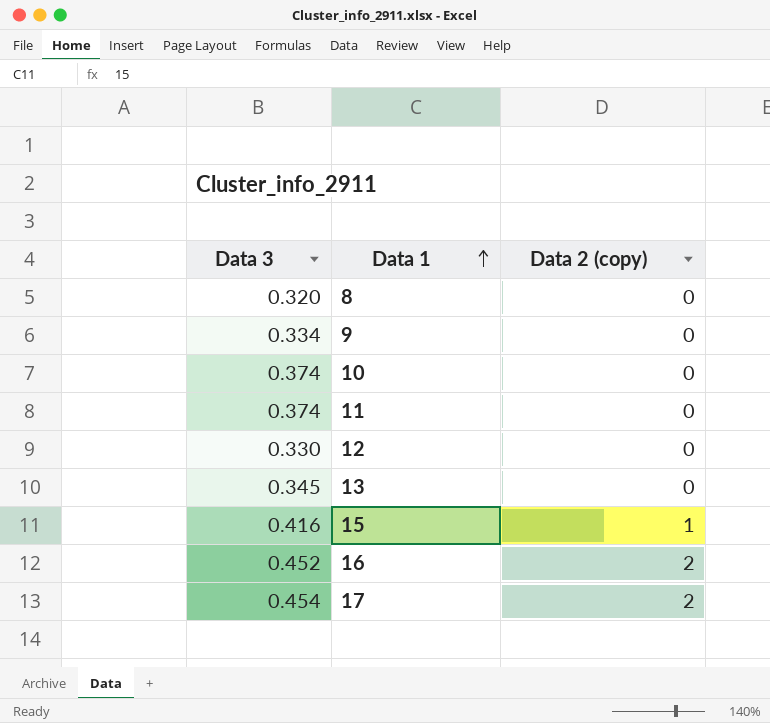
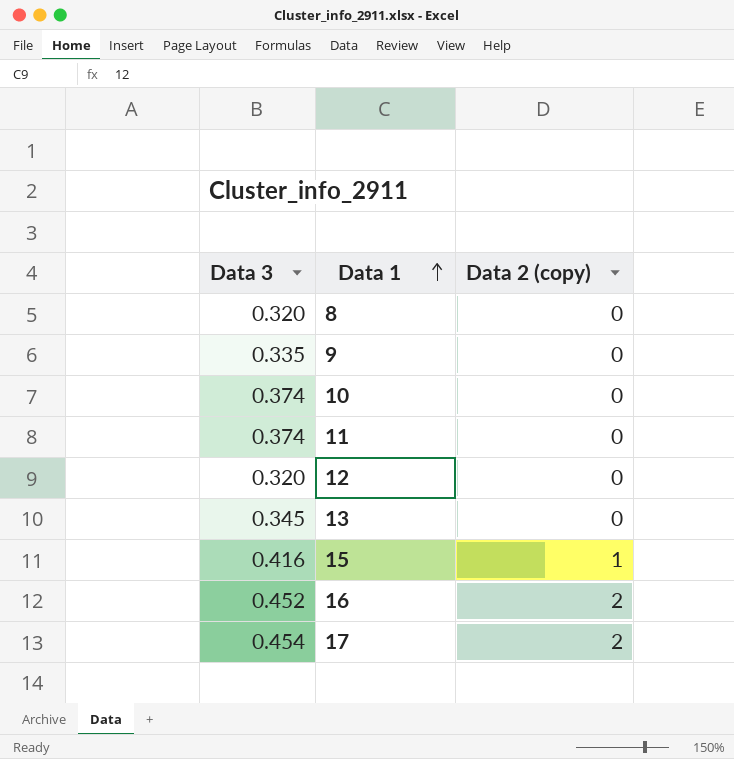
9 | Data 3: 0.334 -> 0.335
12 | Data 3: 0.330 -> 0.320

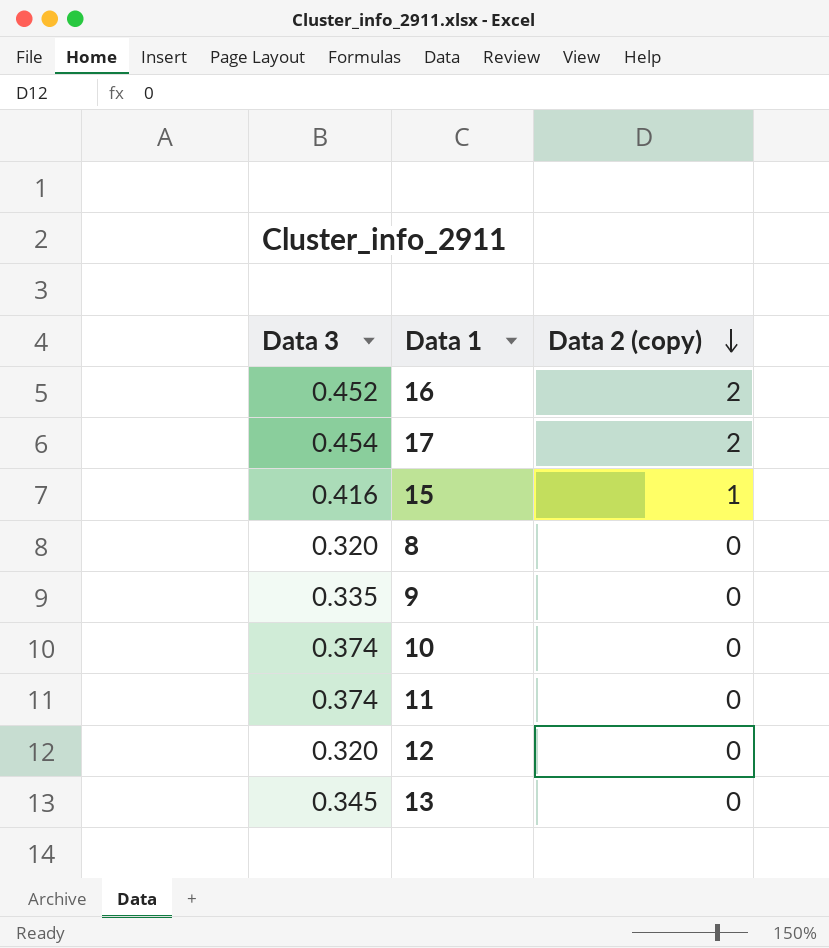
row order: Data 1 ascending -> Data 2 (copy) descending

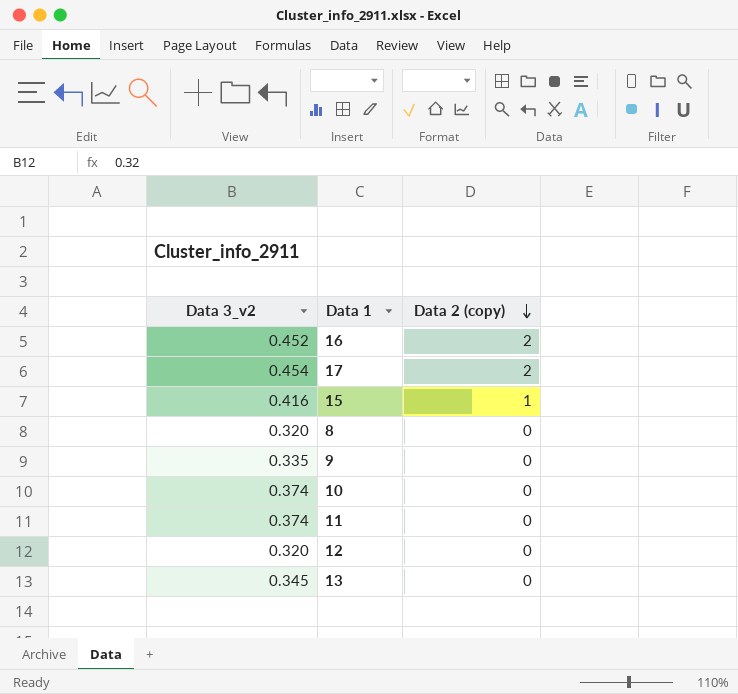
column name: Data 3 -> Data 3_v2

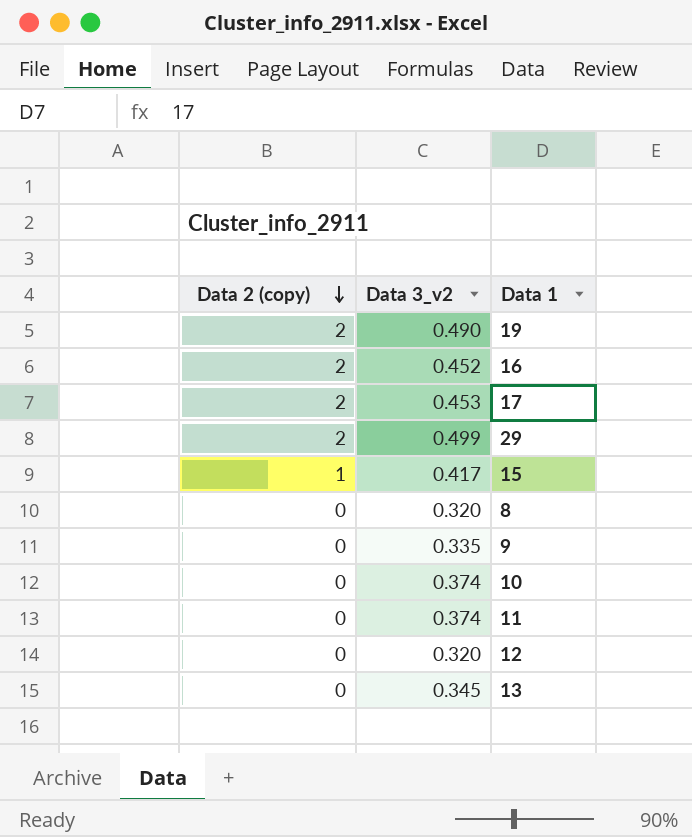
column Data 2 (copy) | position: 3 -> 1
row 19: none -> 2 | 0.490
17 | Data 3_v2: 0.454 -> 0.453
row 29: none -> 2 | 0.499
15 | Data 3_v2: 0.416 -> 0.417

